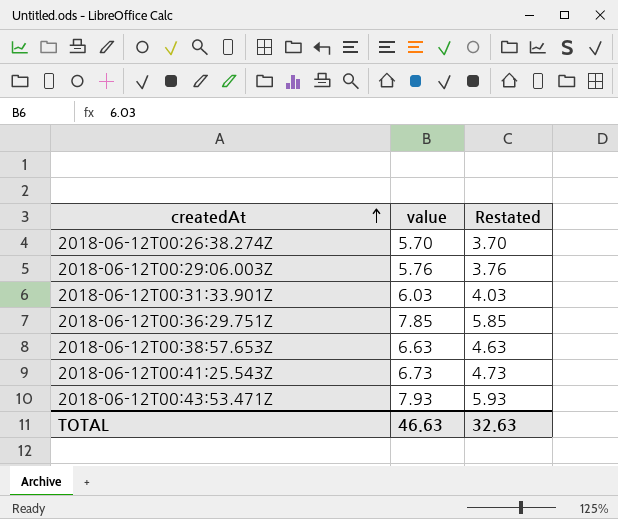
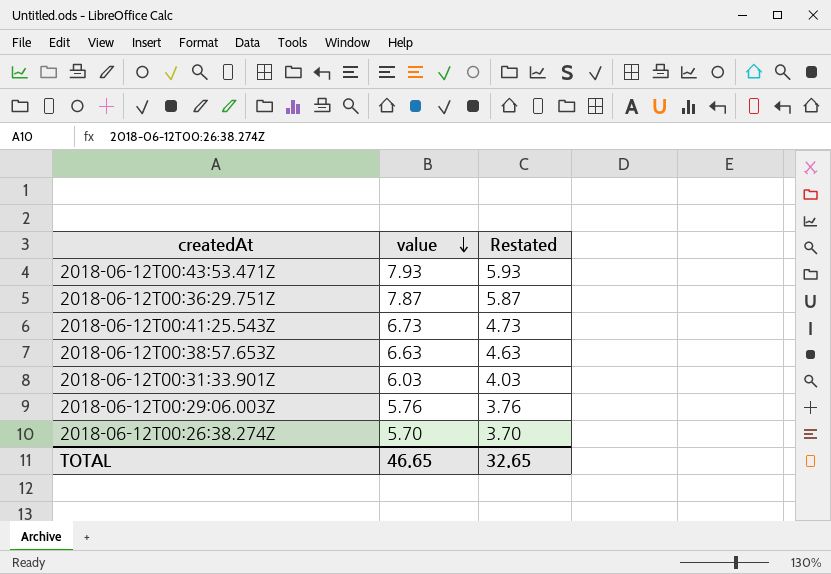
row order: createdAt ascending -> value descending
2018-06-12T00:36:29.751Z | value: 7.85 -> 7.87
2018-06-12T00:36:29.751Z | Restated: 5.85 -> 5.87
TOTAL | value: 46.63 -> 46.65
TOTAL | Restated: 32.63 -> 32.65

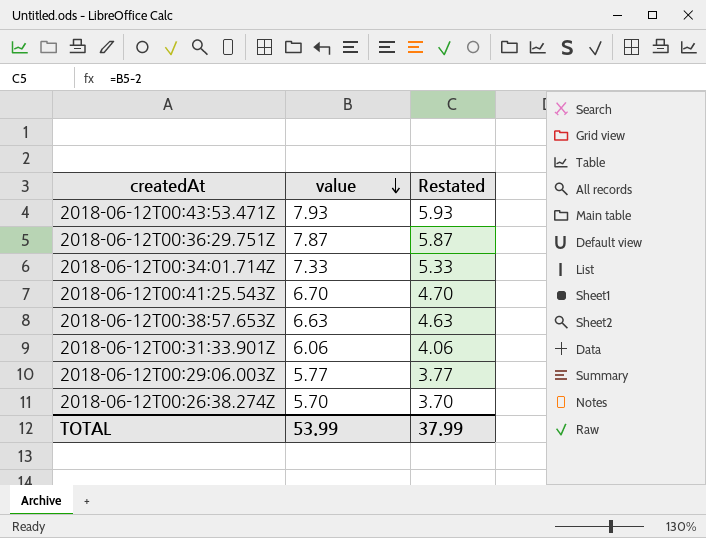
row 2018-06-12T00:34:01.714Z: none -> 7.33 | 5.33
2018-06-12T00:41:25.543Z | value: 6.73 -> 6.70
2018-06-12T00:41:25.543Z | Restated: 4.73 -> 4.70
2018-06-12T00:31:33.901Z | value: 6.03 -> 6.06
2018-06-12T00:31:33.901Z | Restated: 4.03 -> 4.06
2018-06-12T00:29:06.003Z | value: 5.76 -> 5.77
2018-06-12T00:29:06.003Z | Restated: 3.76 -> 3.77
TOTAL | value: 46.65 -> 53.99
TOTAL | Restated: 32.65 -> 37.99

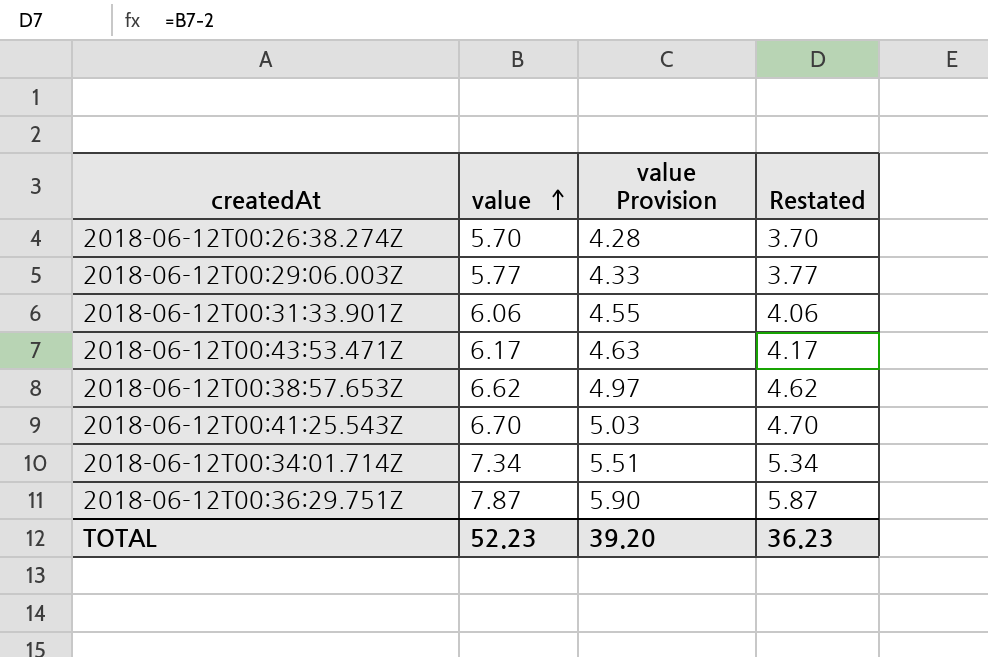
row order: value descending -> value ascending
column value Provision | formula: none -> [value] * 0.75
2018-06-12T00:43:53.471Z | value: 7.93 -> 6.17
2018-06-12T00:43:53.471Z | Restated: 5.93 -> 4.17
2018-06-12T00:38:57.653Z | value: 6.63 -> 6.62
2018-06-12T00:38:57.653Z | Restated: 4.63 -> 4.62
2018-06-12T00:34:01.714Z | value: 7.33 -> 7.34
2018-06-12T00:34:01.714Z | Restated: 5.33 -> 5.34
TOTAL | value: 53.99 -> 52.23
TOTAL | Restated: 37.99 -> 36.23

